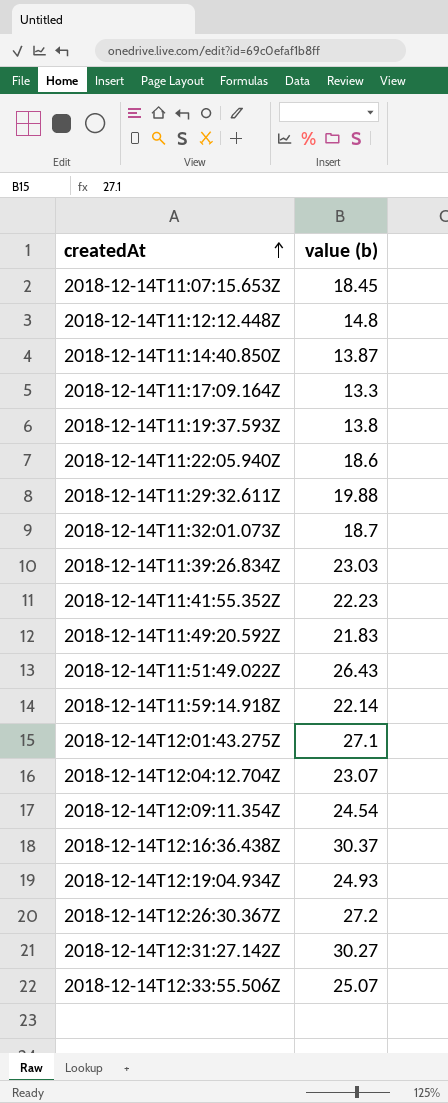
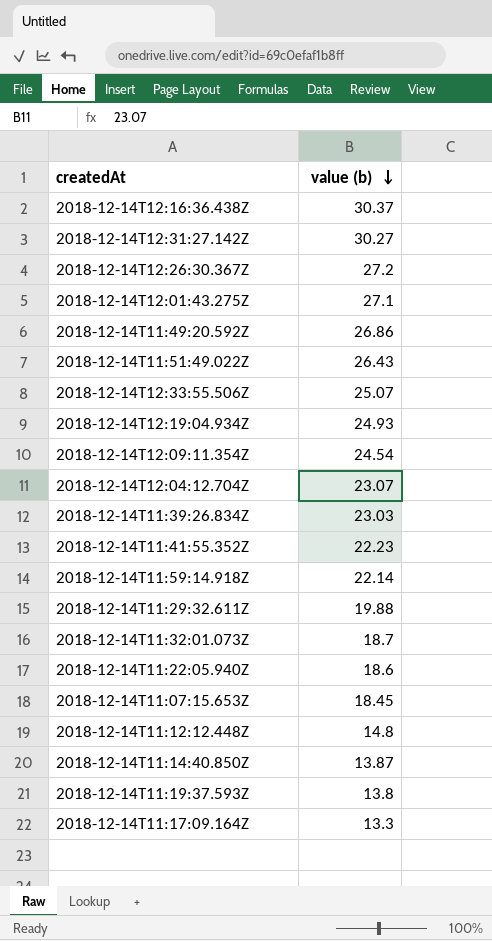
row order: createdAt ascending -> value (b) descending
2018-12-14T11:49:20.592Z | value (b): 21.83 -> 26.86

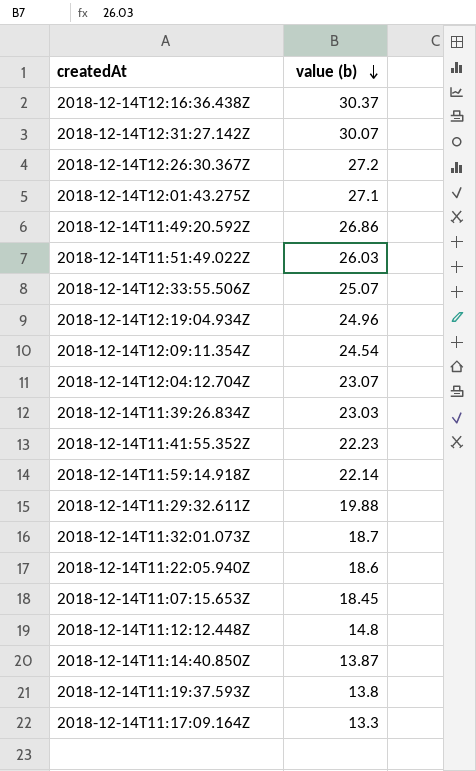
2018-12-14T12:31:27.142Z | value (b): 30.27 -> 30.07
2018-12-14T11:51:49.022Z | value (b): 26.43 -> 26.03
2018-12-14T12:19:04.934Z | value (b): 24.93 -> 24.96

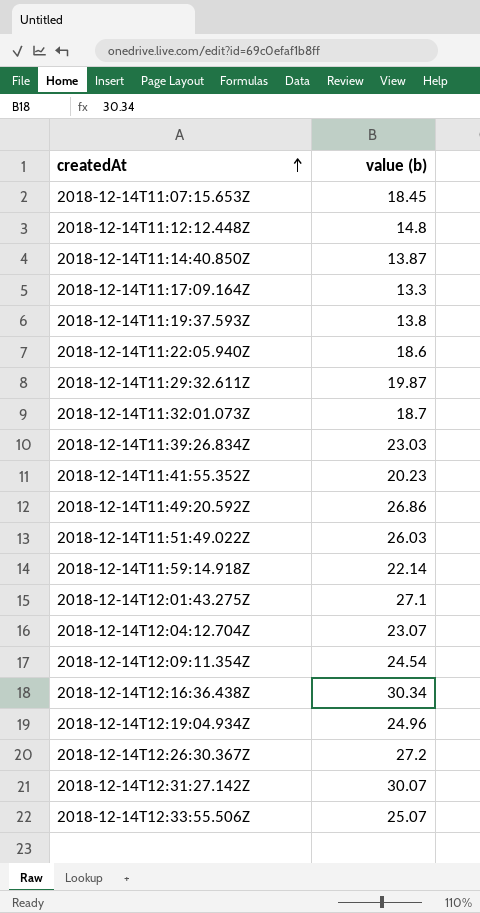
row order: value (b) descending -> createdAt ascending
2018-12-14T11:29:32.611Z | value (b): 19.88 -> 19.87
2018-12-14T11:41:55.352Z | value (b): 22.23 -> 20.23
2018-12-14T12:16:36.438Z | value (b): 30.37 -> 30.34

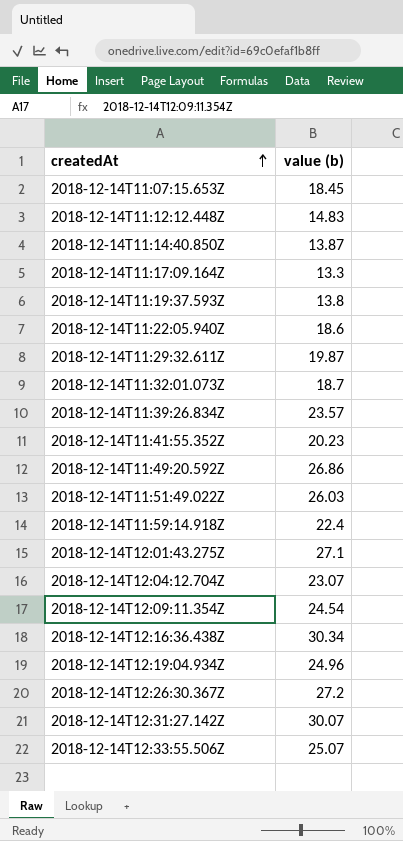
2018-12-14T11:12:12.448Z | value (b): 14.8 -> 14.83
2018-12-14T11:39:26.834Z | value (b): 23.03 -> 23.57
2018-12-14T11:59:14.918Z | value (b): 22.14 -> 22.4

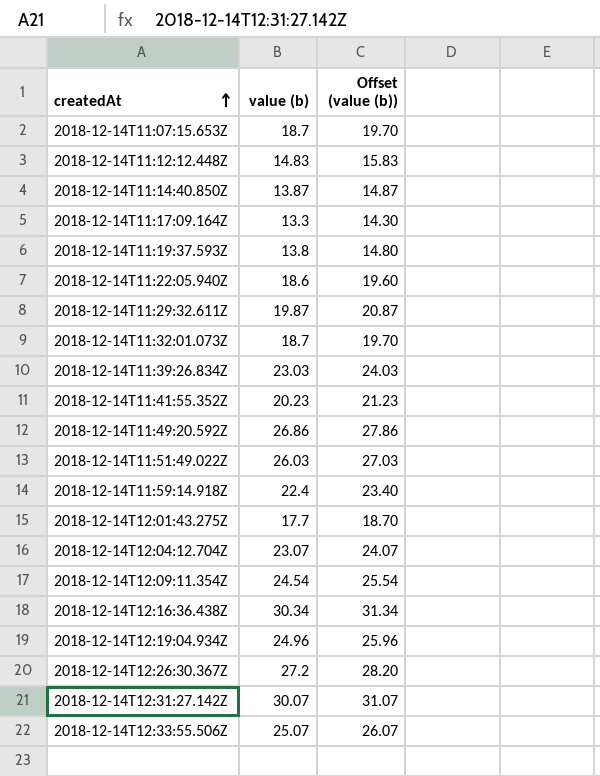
column Offset (value (b)) | formula: none -> [value (b)] + 1
2018-12-14T11:07:15.653Z | value (b): 18.45 -> 18.7
2018-12-14T11:39:26.834Z | value (b): 23.57 -> 23.03
2018-12-14T12:01:43.275Z | value (b): 27.1 -> 17.7

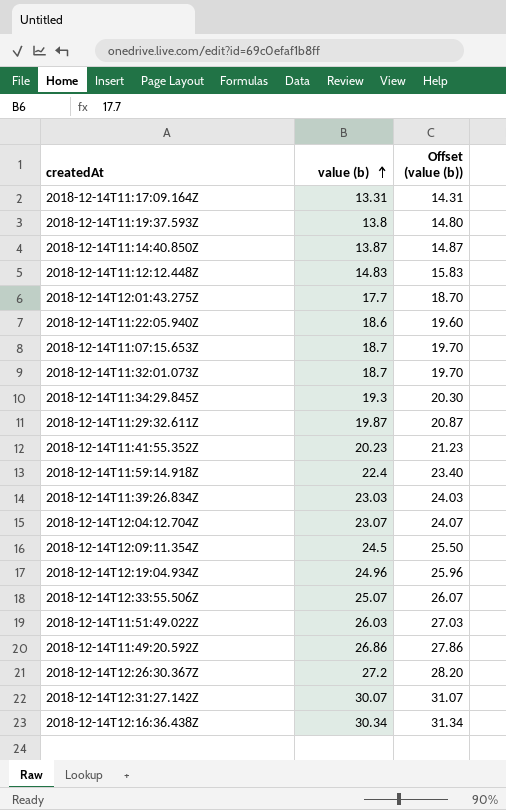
row order: createdAt ascending -> value (b) ascending
2018-12-14T11:17:09.164Z | value (b): 13.3 -> 13.31
2018-12-14T11:17:09.164Z | Offset (value (b)): 14.30 -> 14.31
row 2018-12-14T11:34:29.845Z: none -> 19.3 | 20.30
2018-12-14T12:09:11.354Z | value (b): 24.54 -> 24.5
2018-12-14T12:09:11.354Z | Offset (value (b)): 25.54 -> 25.50

